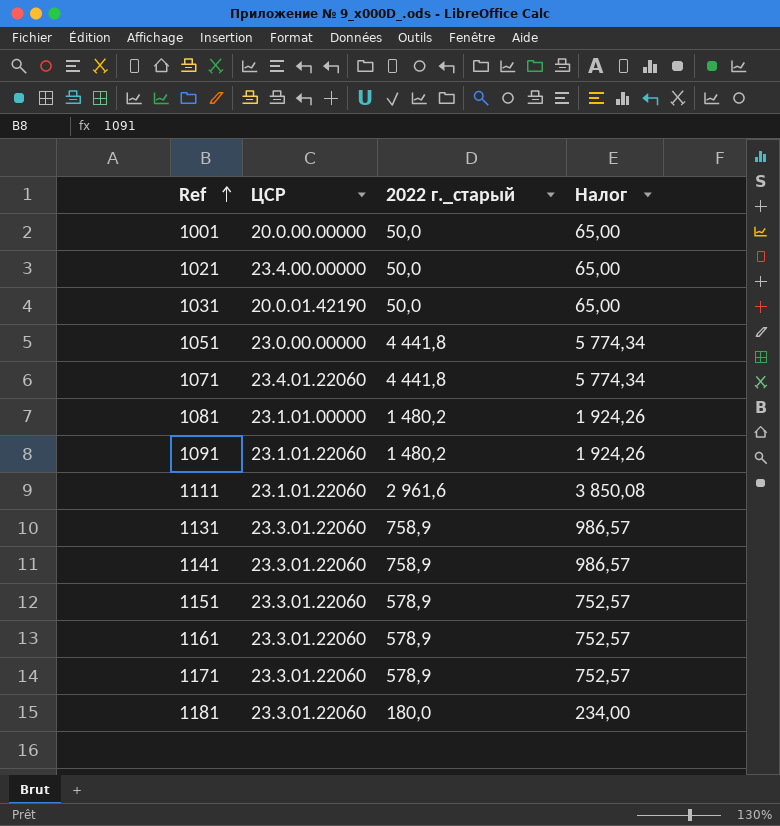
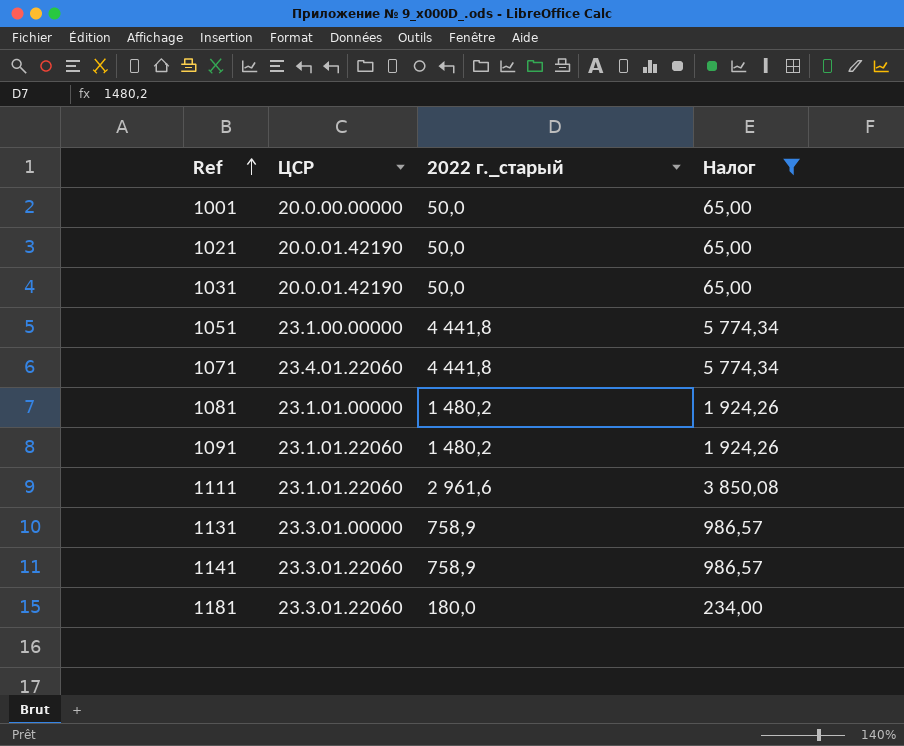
filter: none -> Налог != 752,57
1021 | ЦСР: 23.4.00.00000 -> 20.0.01.42190
1051 | ЦСР: 23.0.00.00000 -> 23.1.00.00000
1131 | ЦСР: 23.3.01.22060 -> 23.3.01.00000

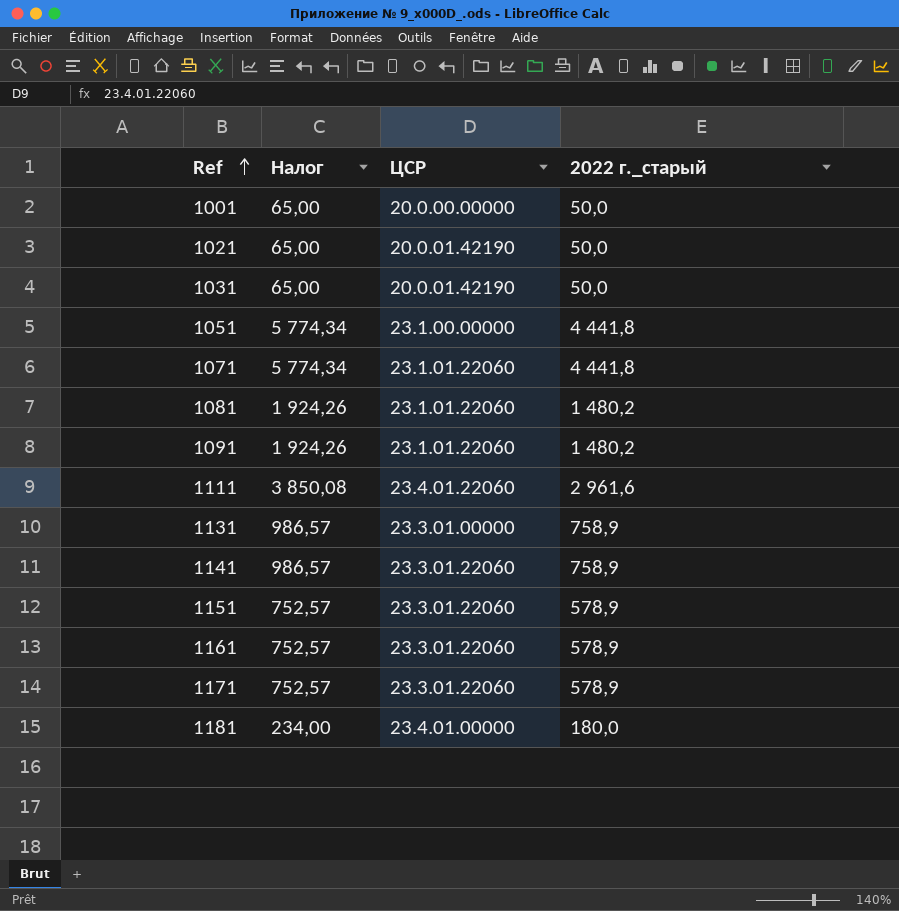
filter: Налог != 752,57 -> none
column Налог | position: 4 -> 2
1071 | ЦСР: 23.4.01.22060 -> 23.1.01.22060
1081 | ЦСР: 23.1.01.00000 -> 23.1.01.22060
1111 | ЦСР: 23.1.01.22060 -> 23.4.01.22060
1181 | ЦСР: 23.3.01.22060 -> 23.4.01.00000

